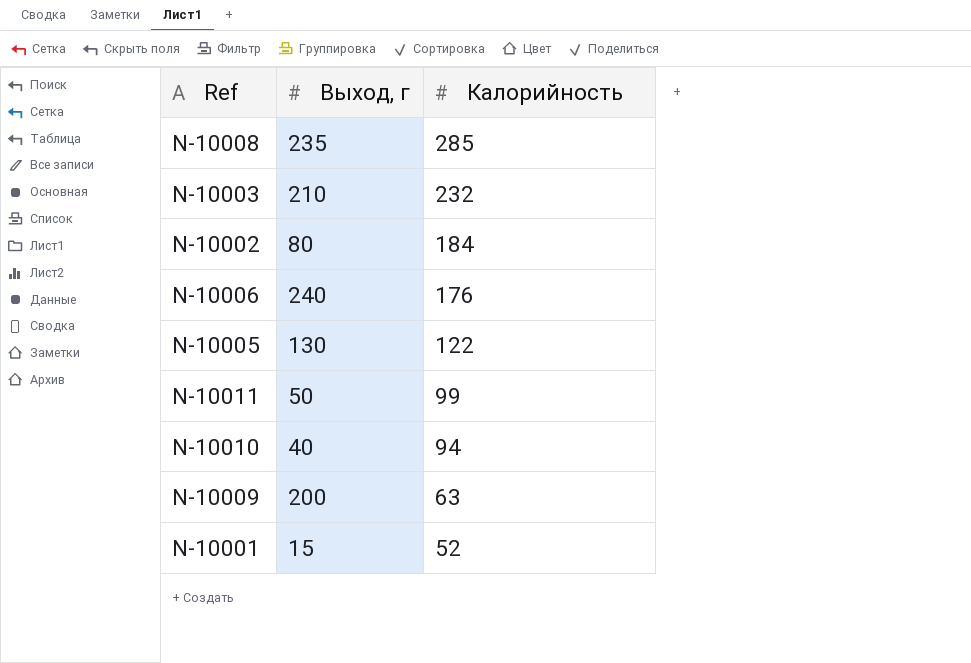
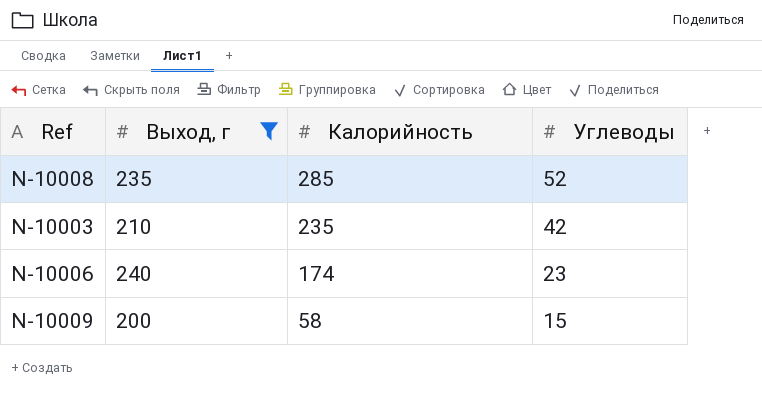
filter: none -> Выход, г >= 200
column Углеводы | position: none -> 4
N-10003 | Калорийность: 232 -> 235
N-10006 | Калорийность: 176 -> 174
N-10009 | Калорийность: 63 -> 58

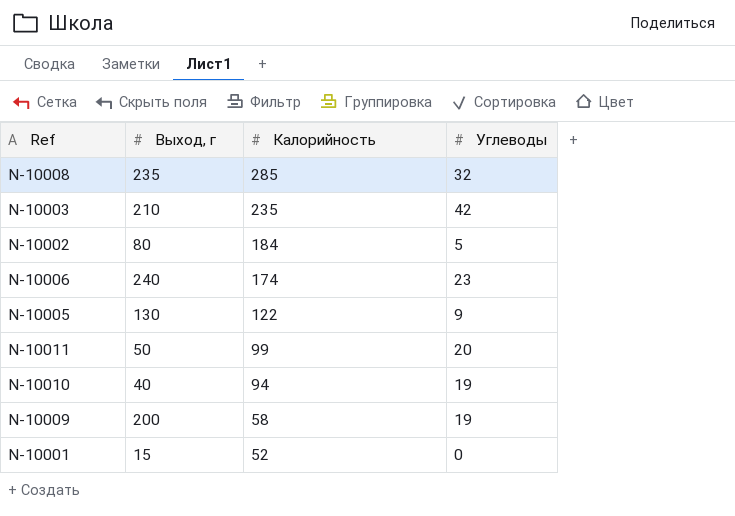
filter: Выход, г >= 200 -> none
N-10008 | Углеводы: 52 -> 32
N-10009 | Углеводы: 15 -> 19

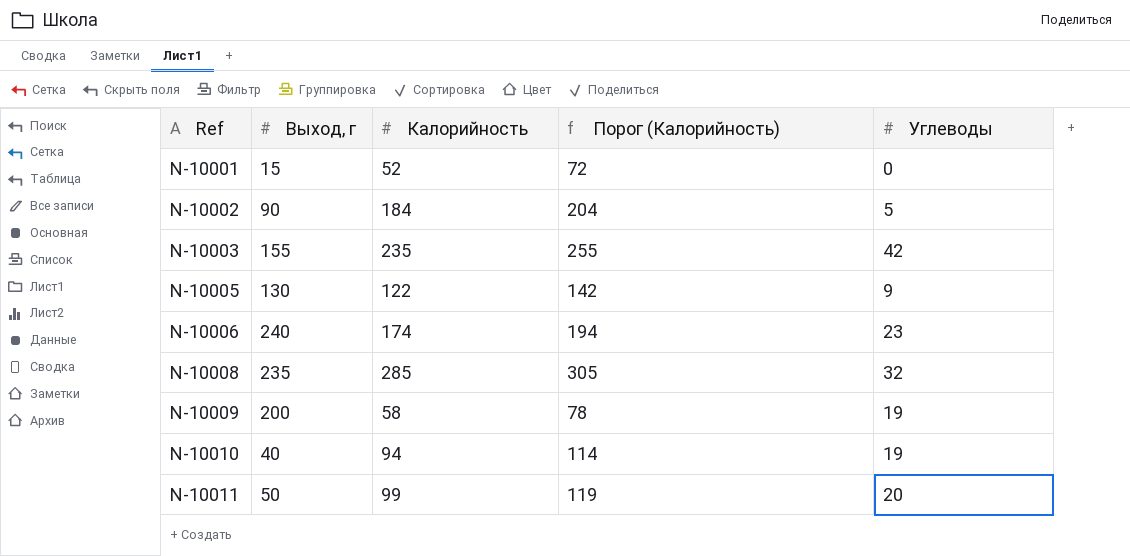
row order: Калорийность descending -> Ref ascending
column Порог (Калорийность) | formula: none -> [Калорийность] + 20
N-10002 | Выход, г: 80 -> 90
N-10003 | Выход, г: 210 -> 155

